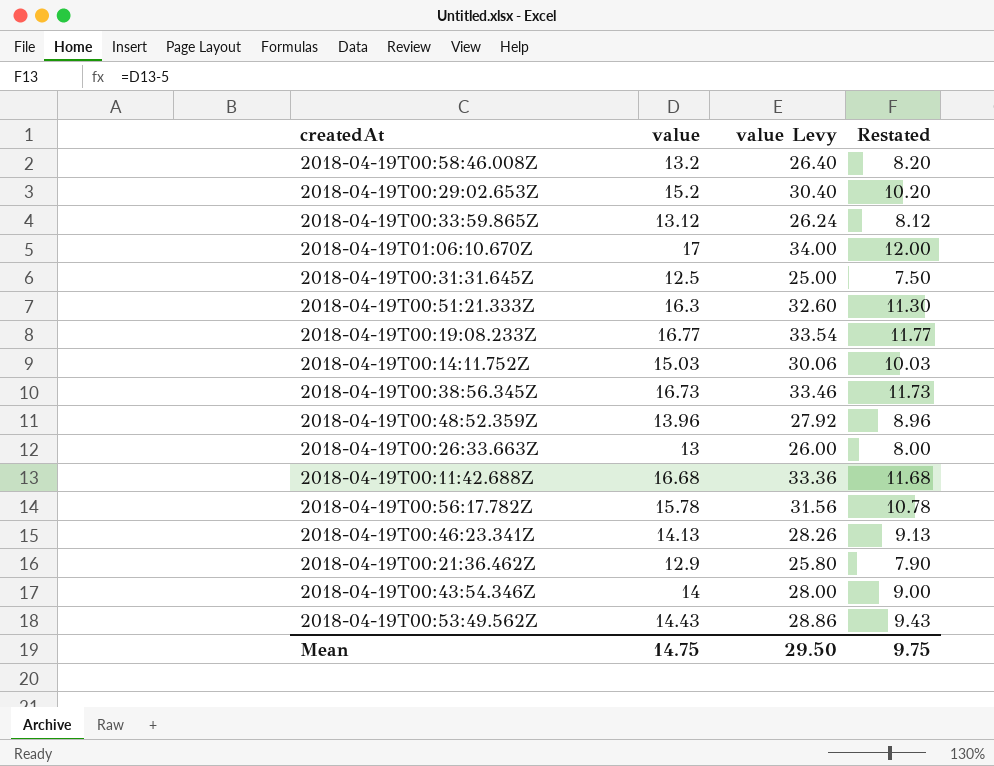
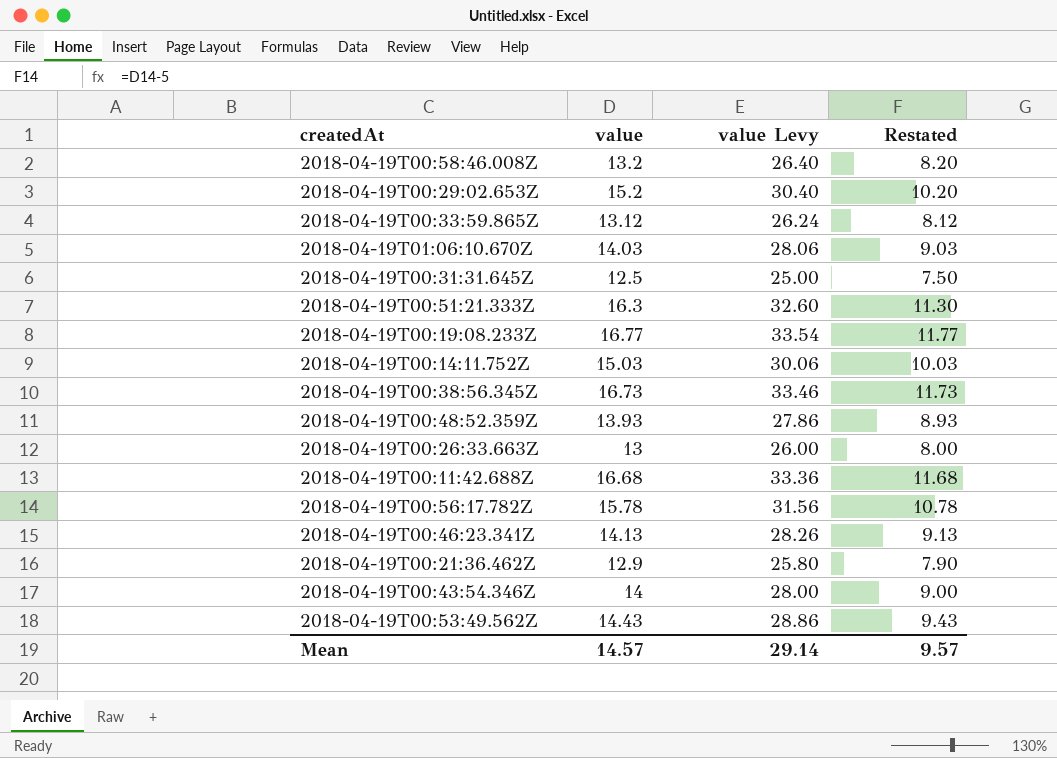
2018-04-19T01:06:10.670Z | value: 17 -> 14.03
2018-04-19T01:06:10.670Z | value Levy: 34.00 -> 28.06
2018-04-19T01:06:10.670Z | Restated: 12.00 -> 9.03
2018-04-19T00:48:52.359Z | value: 13.96 -> 13.93
2018-04-19T00:48:52.359Z | value Levy: 27.92 -> 27.86
2018-04-19T00:48:52.359Z | Restated: 8.96 -> 8.93
Mean | value: 14.75 -> 14.57
Mean | value Levy: 29.50 -> 29.14
Mean | Restated: 9.75 -> 9.57

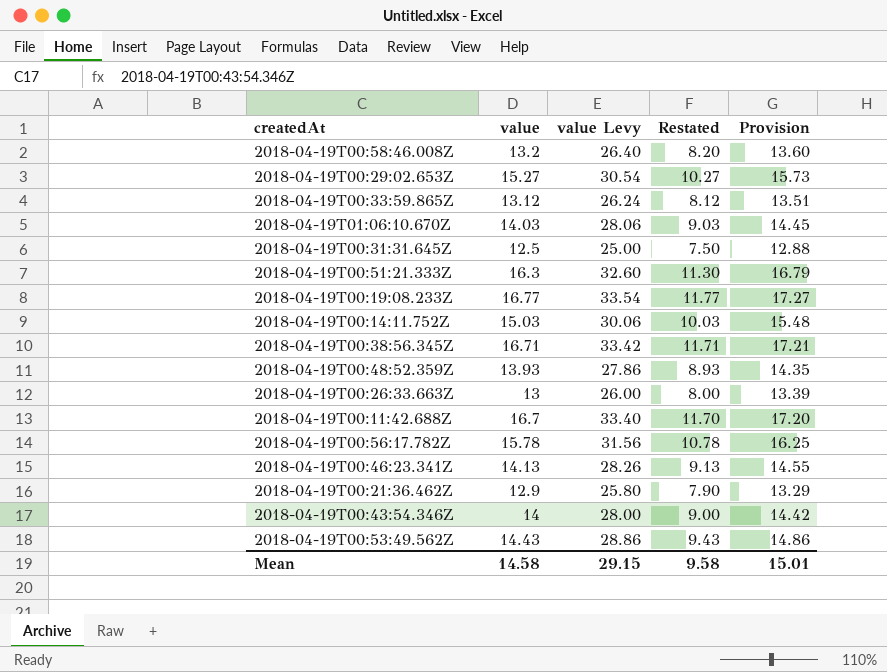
column Provision | formula: none -> [value] * 1.03
2018-04-19T00:29:02.653Z | value: 15.2 -> 15.27
2018-04-19T00:29:02.653Z | value Levy: 30.40 -> 30.54
2018-04-19T00:29:02.653Z | Restated: 10.20 -> 10.27
2018-04-19T00:38:56.345Z | value: 16.73 -> 16.71
2018-04-19T00:38:56.345Z | value Levy: 33.46 -> 33.42
2018-04-19T00:38:56.345Z | Restated: 11.73 -> 11.71
2018-04-19T00:11:42.688Z | value: 16.68 -> 16.7
2018-04-19T00:11:42.688Z | value Levy: 33.36 -> 33.40
2018-04-19T00:11:42.688Z | Restated: 11.68 -> 11.70
Mean | value: 14.57 -> 14.58
Mean | value Levy: 29.14 -> 29.15
Mean | Restated: 9.57 -> 9.58

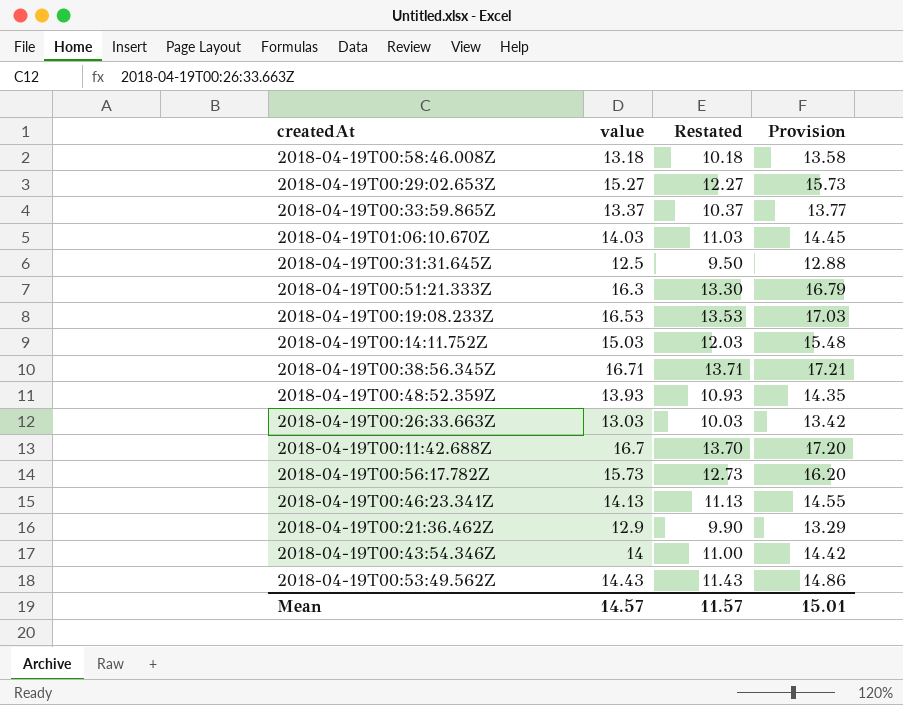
column value Levy | formula: [value] * 2 -> none
column Restated | formula: [value] - 5 -> [value] - 3
2018-04-19T00:58:46.008Z | value: 13.2 -> 13.18
2018-04-19T00:58:46.008Z | Provision: 13.60 -> 13.58
2018-04-19T00:33:59.865Z | value: 13.12 -> 13.37
2018-04-19T00:33:59.865Z | Provision: 13.51 -> 13.77
2018-04-19T00:19:08.233Z | value: 16.77 -> 16.53
2018-04-19T00:19:08.233Z | Provision: 17.27 -> 17.03
2018-04-19T00:26:33.663Z | value: 13 -> 13.03
2018-04-19T00:26:33.663Z | Provision: 13.39 -> 13.42
2018-04-19T00:56:17.782Z | value: 15.78 -> 15.73
2018-04-19T00:56:17.782Z | Provision: 16.25 -> 16.20
Mean | value: 14.58 -> 14.57
Mean | Restated: 9.58 -> 11.57

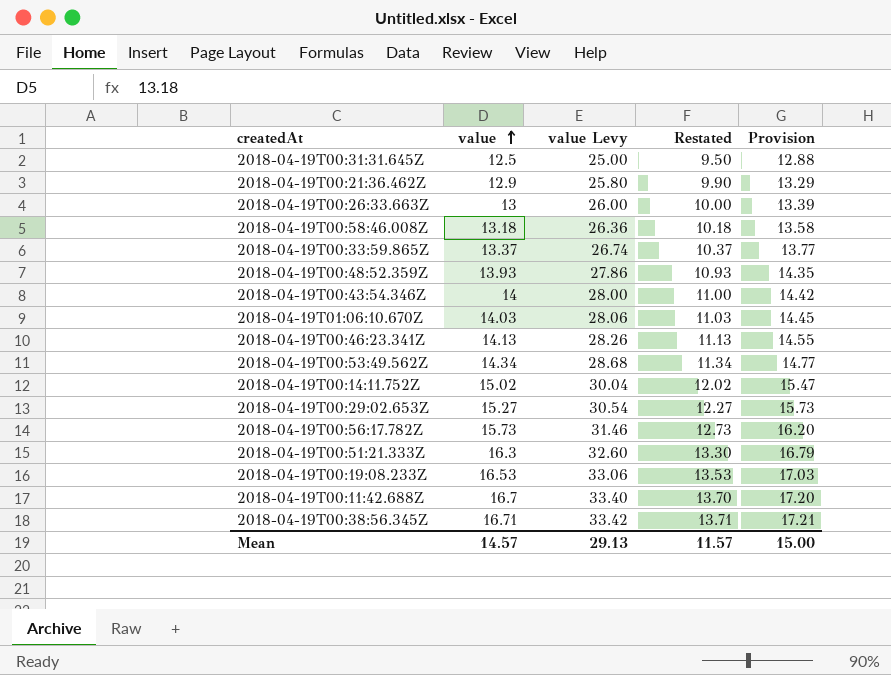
row order: none -> value ascending
column value Levy | formula: none -> [value] * 2
2018-04-19T00:26:33.663Z | value: 13.03 -> 13
2018-04-19T00:26:33.663Z | Restated: 10.03 -> 10.00
2018-04-19T00:26:33.663Z | Provision: 13.42 -> 13.39
2018-04-19T00:53:49.562Z | value: 14.43 -> 14.34
2018-04-19T00:53:49.562Z | Restated: 11.43 -> 11.34
2018-04-19T00:53:49.562Z | Provision: 14.86 -> 14.77
2018-04-19T00:14:11.752Z | value: 15.03 -> 15.02
2018-04-19T00:14:11.752Z | Restated: 12.03 -> 12.02
2018-04-19T00:14:11.752Z | Provision: 15.48 -> 15.47
Mean | Provision: 15.01 -> 15.00

